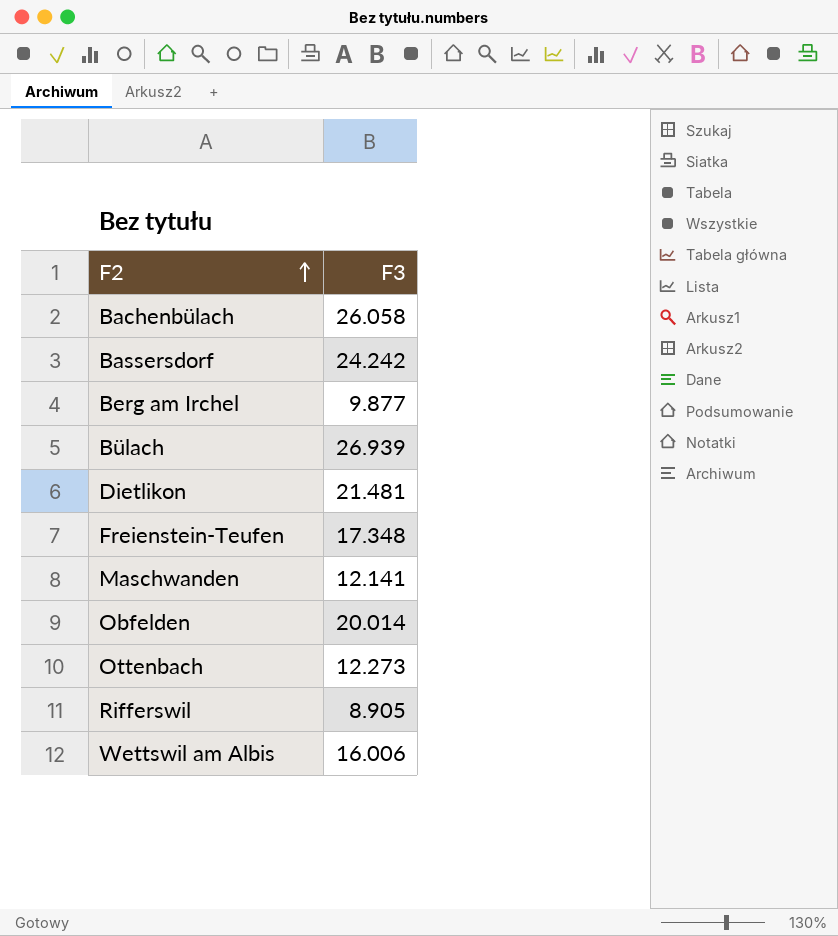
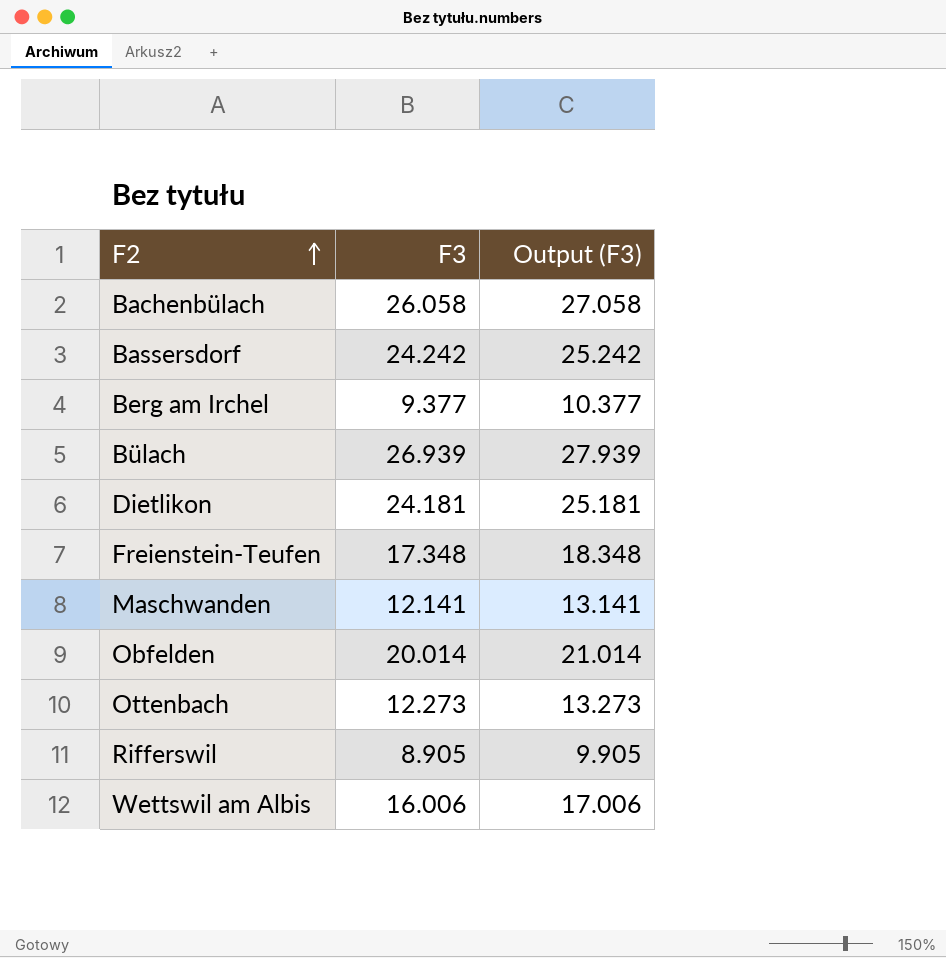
column Output (F3) | formula: none -> [F3] + 1
Berg am Irchel | F3: 9.877 -> 9.377
Dietlikon | F3: 21.481 -> 24.181

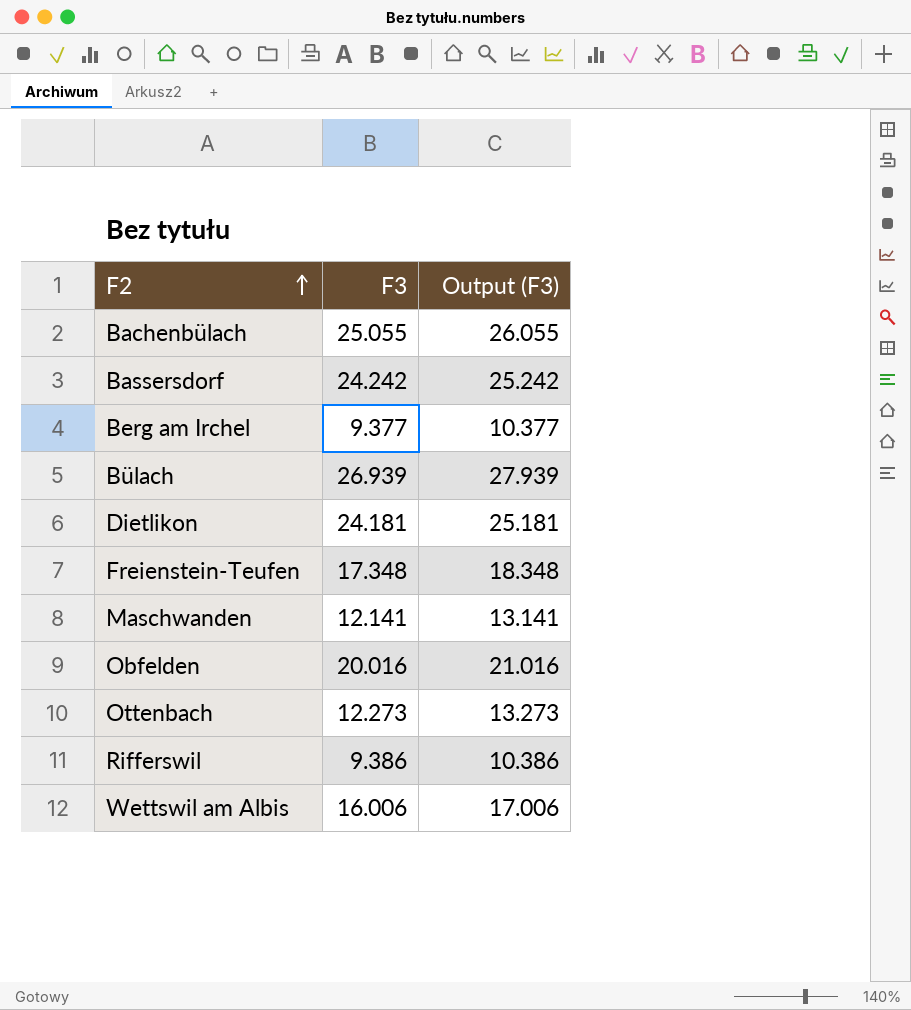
Bachenbülach | F3: 26.058 -> 25.055
Bachenbülach | Output (F3): 27.058 -> 26.055
Obfelden | F3: 20.014 -> 20.016
Obfelden | Output (F3): 21.014 -> 21.016
Rifferswil | F3: 8.905 -> 9.386
Rifferswil | Output (F3): 9.905 -> 10.386

